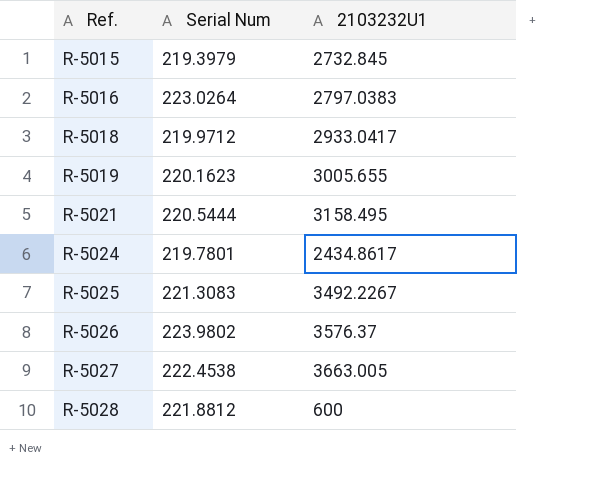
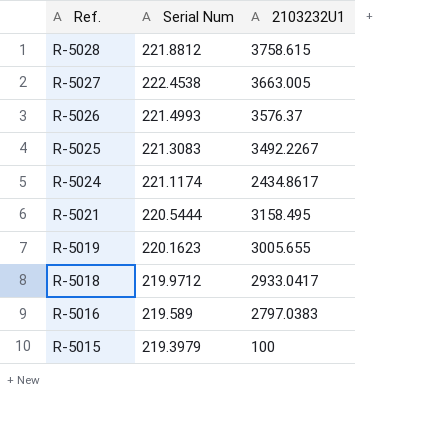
row order: Ref. ascending -> Ref. descending
R-5028 | 2103232U1: 600 -> 3758.615
R-5026 | Serial Num: 223.9802 -> 221.4993
R-5024 | Serial Num: 219.7801 -> 221.1174
R-5016 | Serial Num: 223.0264 -> 219.589
R-5015 | 2103232U1: 2732.845 -> 100

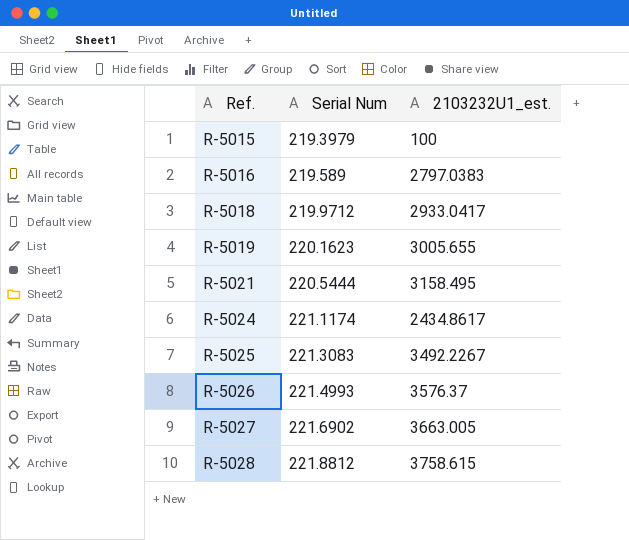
row order: Ref. descending -> Ref. ascending
column name: 2103232U1 -> 2103232U1_est.
R-5027 | Serial Num: 222.4538 -> 221.6902

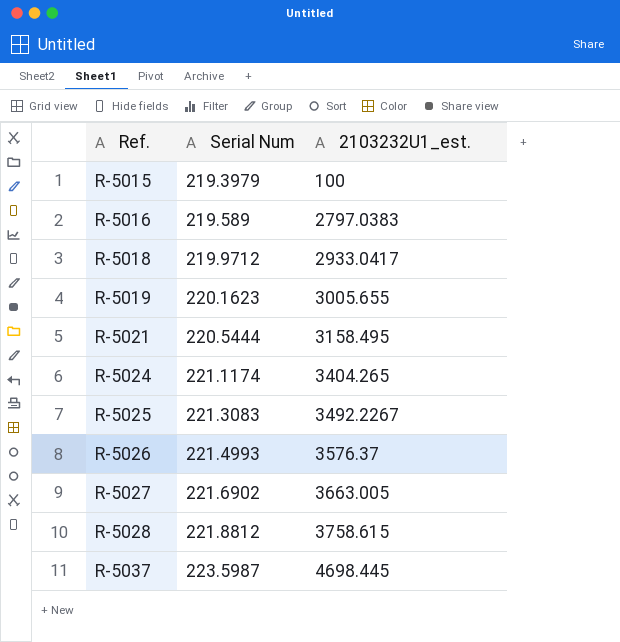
R-5024 | 2103232U1_est.: 2434.8617 -> 3404.265
row R-5037: none -> 223.5987 | 4698.445

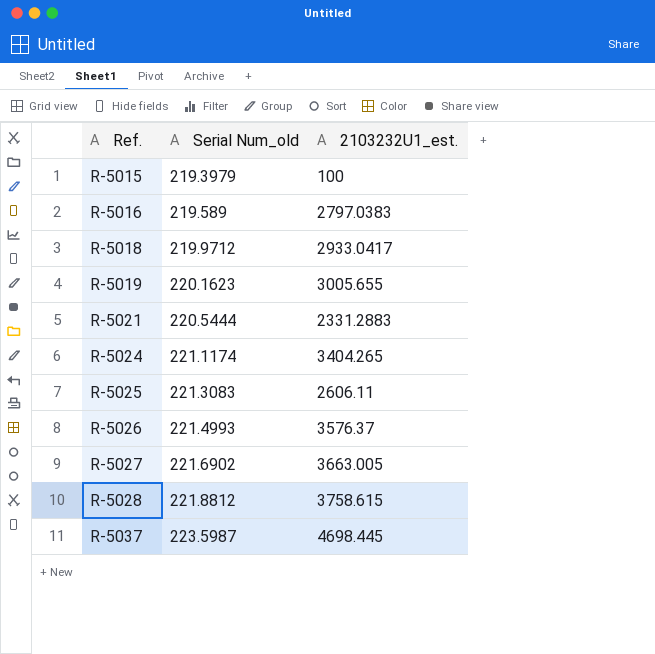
column name: Serial Num -> Serial Num_old
R-5021 | 2103232U1_est.: 3158.495 -> 2331.2883
R-5025 | 2103232U1_est.: 3492.2267 -> 2606.11

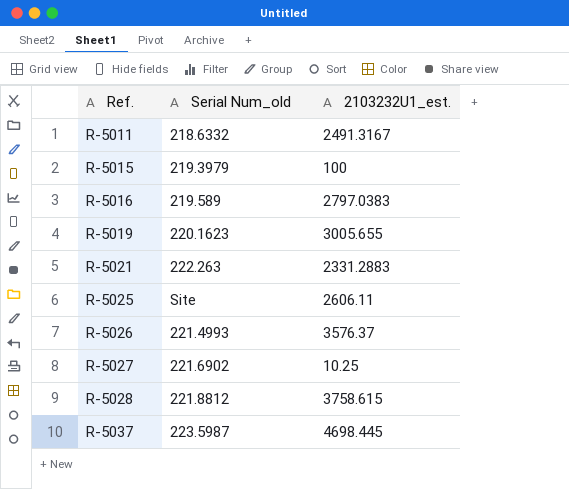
row R-5018: 219.9712 | 2933.0417 -> none
row R-5024: 221.1174 | 3404.265 -> none
row R-5011: none -> 218.6332 | 2491.3167
R-5021 | Serial Num_old: 220.5444 -> 222.263
R-5025 | Serial Num_old: 221.3083 -> Site
R-5027 | 2103232U1_est.: 3663.005 -> 10.25

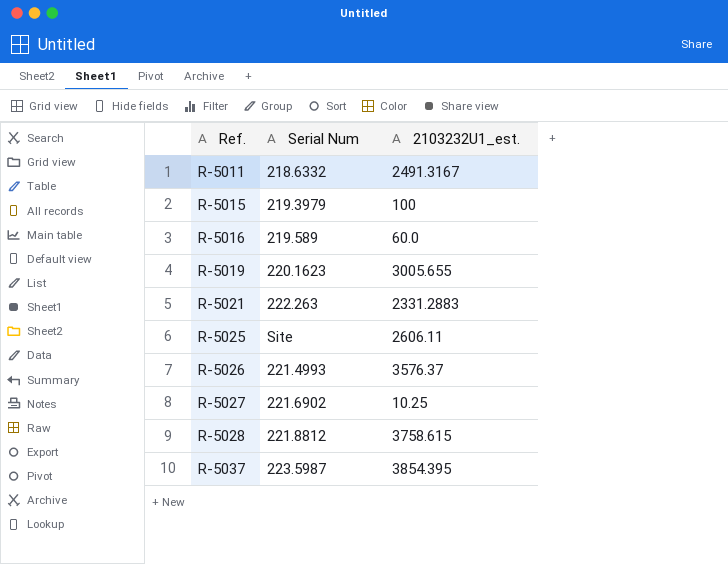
column name: Serial Num_old -> Serial Num
R-5016 | 2103232U1_est.: 2797.0383 -> 60.0
R-5037 | 2103232U1_est.: 4698.445 -> 3854.395

